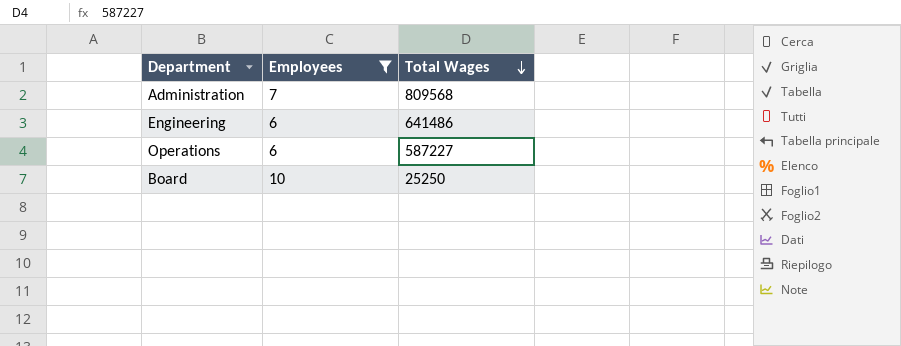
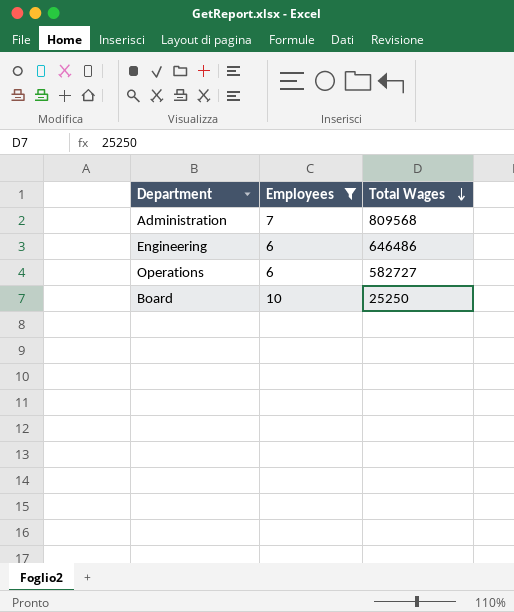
Engineering | Total Wages: 641486 -> 646486
Operations | Total Wages: 587227 -> 582727

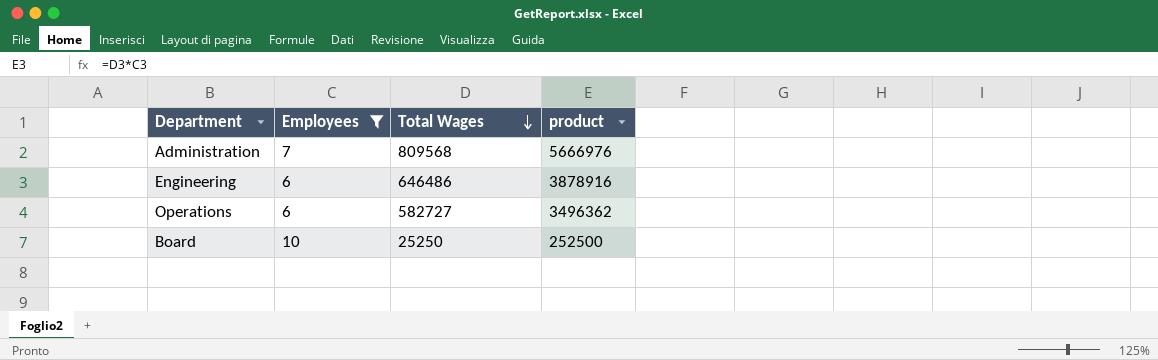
column product | formula: none -> [Employees] * [Total Wages]

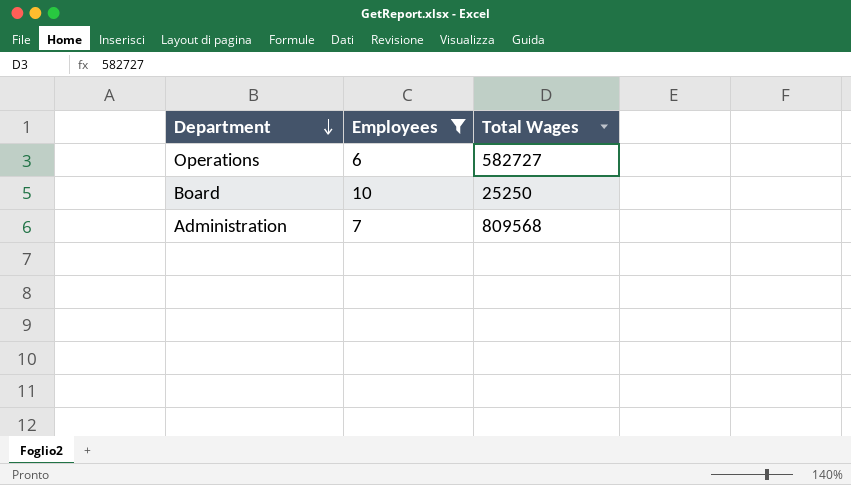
row order: Total Wages descending -> Department descending
column product | formula: [Employees] * [Total Wages] -> none
row Engineering: 6 | 646486 | 3878916 -> none

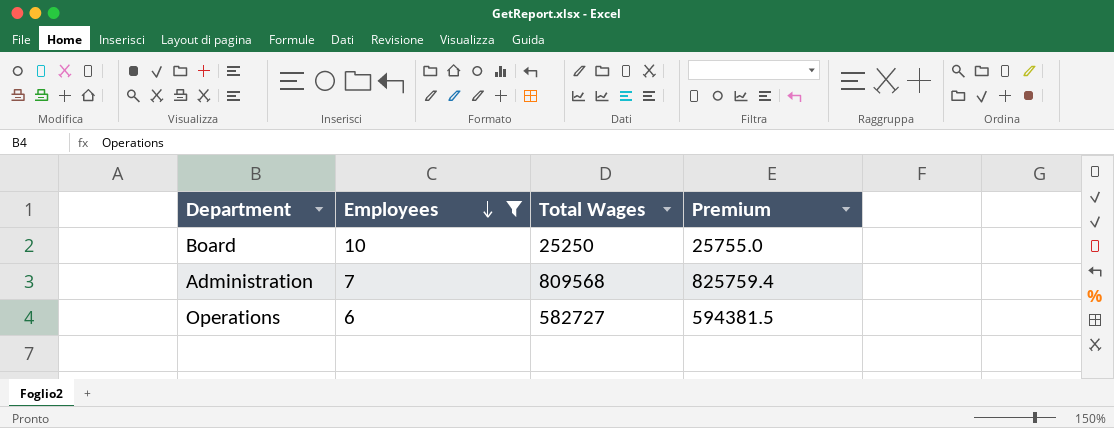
row order: Department descending -> Employees descending
column Premium | formula: none -> [Total Wages] * 1.02

